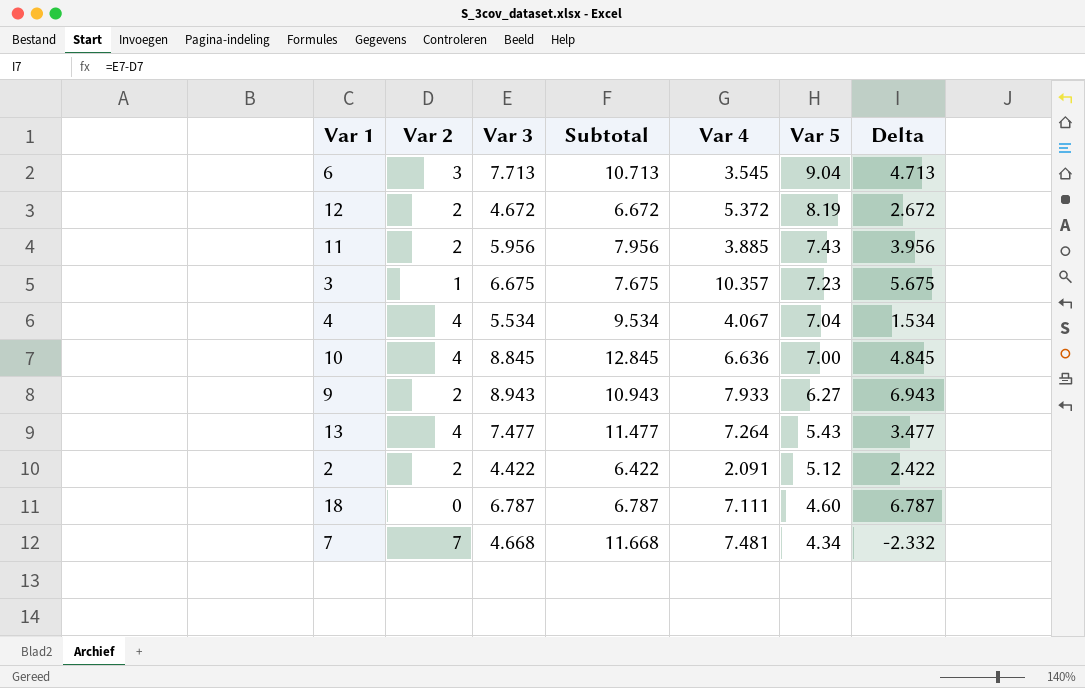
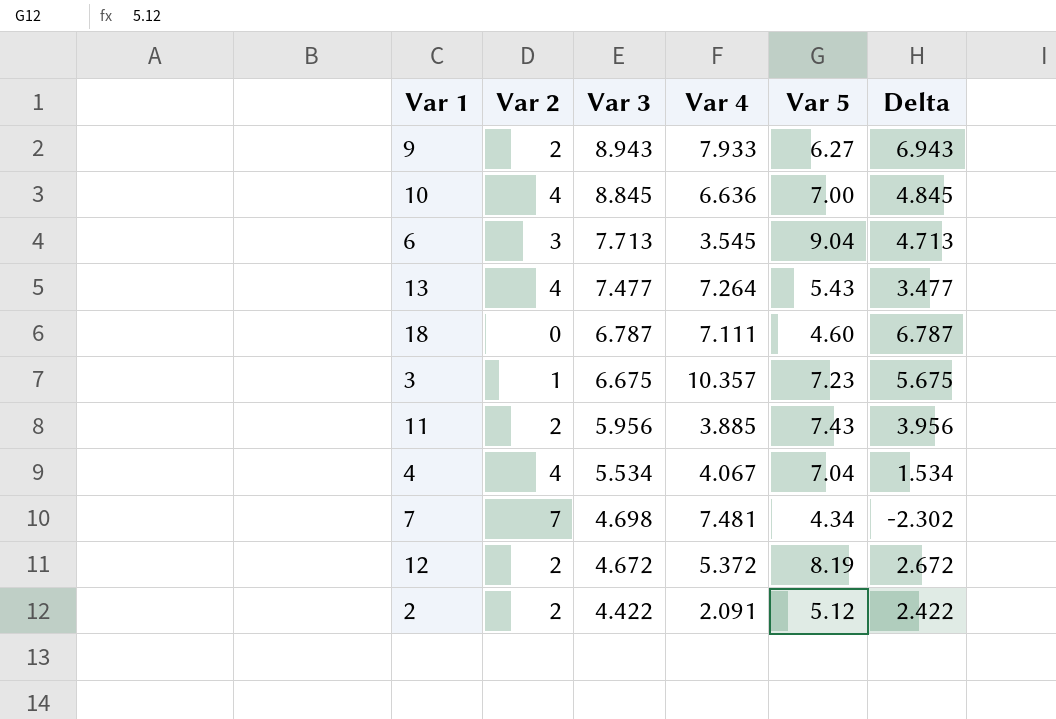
row order: Var 5 descending -> Var 3 descending
column Subtotal | formula: [Var 2] + [Var 3] -> none
7 | Var 3: 4.668 -> 4.698
7 | Delta: -2.332 -> -2.302

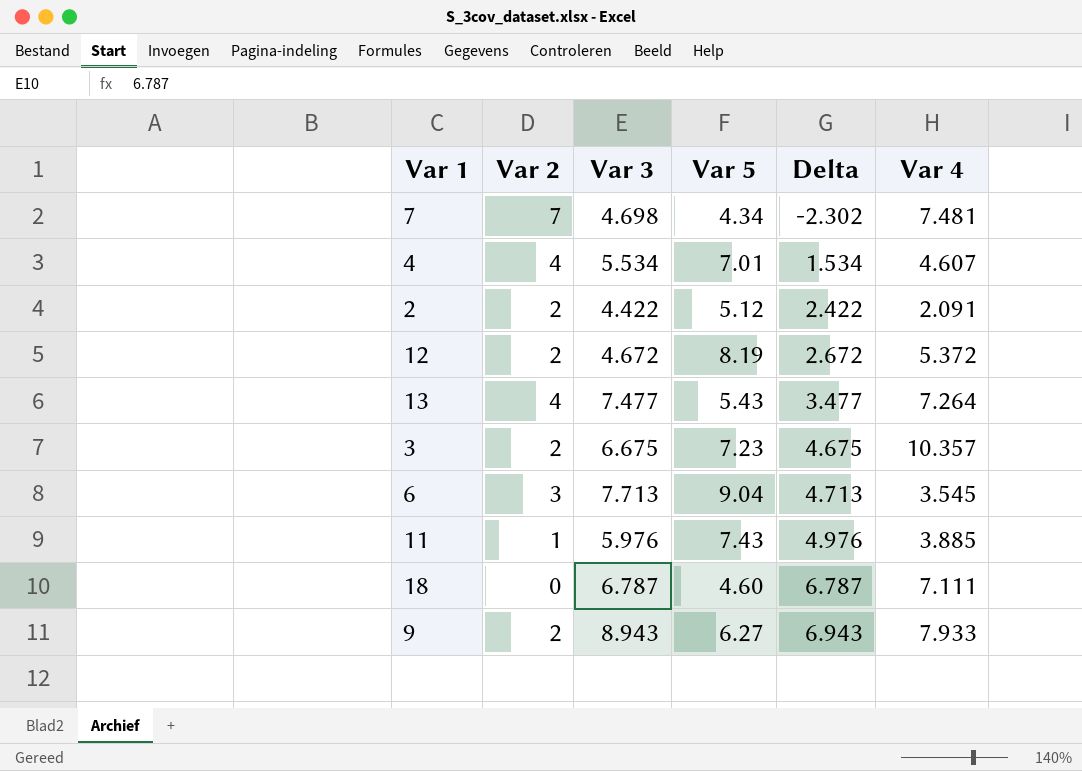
row order: Var 3 descending -> Delta ascending
column Var 4 | position: 4 -> 6
row 10: 4 | 8.845 | 6.636 | 7.00 | 4.845 -> none
4 | Var 5: 7.04 -> 7.01
4 | Var 4: 4.067 -> 4.607
3 | Var 2: 1 -> 2
3 | Delta: 5.675 -> 4.675
11 | Var 2: 2 -> 1
11 | Var 3: 5.956 -> 5.976
11 | Delta: 3.956 -> 4.976

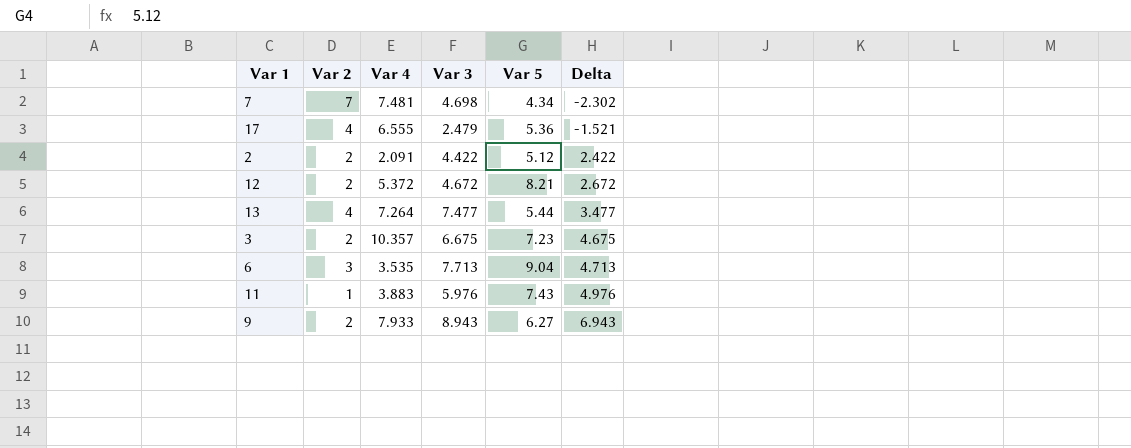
column Var 4 | position: 6 -> 3
row 4: 4 | 5.534 | 7.01 | 1.534 | 4.607 -> none
row 18: 0 | 6.787 | 4.60 | 6.787 | 7.111 -> none
row 17: none -> 4 | 6.555 | 2.479 | 5.36 | -1.521
12 | Var 5: 8.19 -> 8.21
13 | Var 5: 5.43 -> 5.44
6 | Var 4: 3.545 -> 3.535
11 | Var 4: 3.885 -> 3.883

